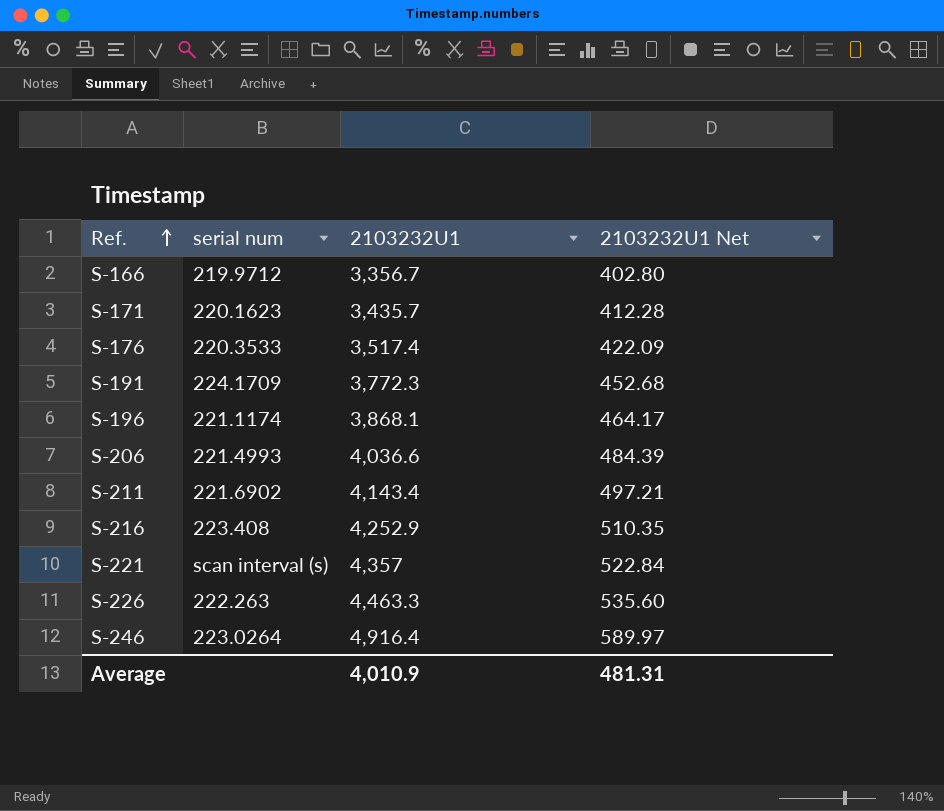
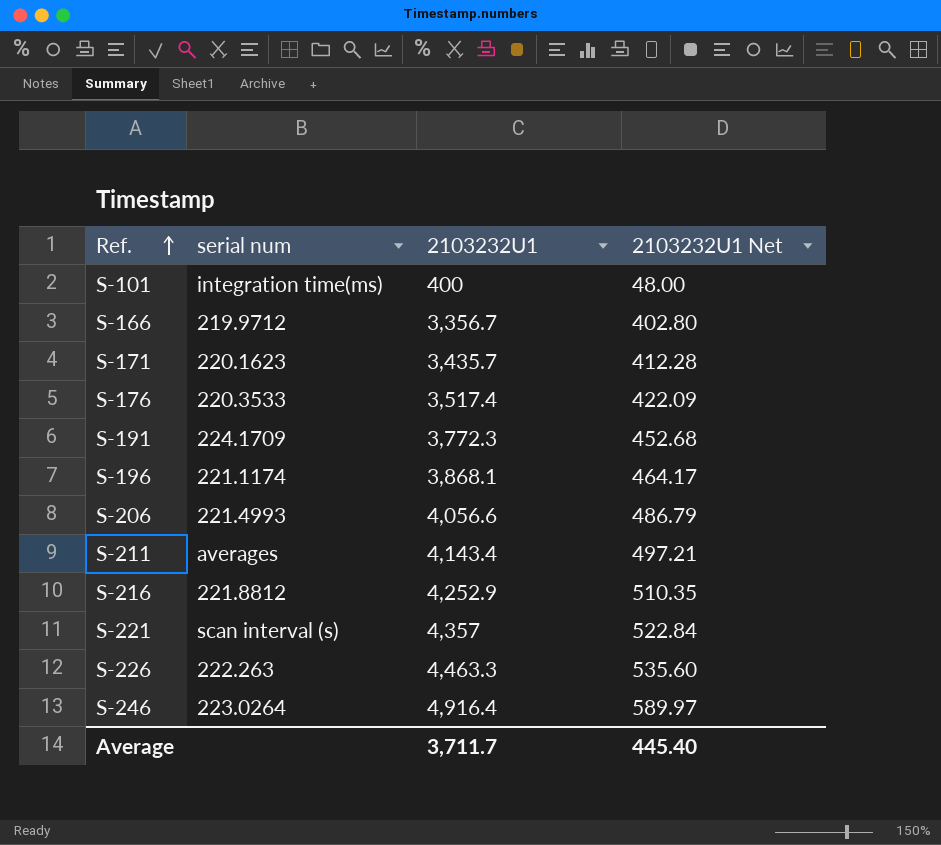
row S-101: none -> integration time(ms) | 400 | 48.00
S-206 | 2103232U1: 4,036.6 -> 4,056.6
S-206 | 2103232U1 Net: 484.39 -> 486.79
S-211 | serial num: 221.6902 -> averages
S-216 | serial num: 223.408 -> 221.8812
Average | 2103232U1: 4,010.9 -> 3,711.7
Average | 2103232U1 Net: 481.31 -> 445.40

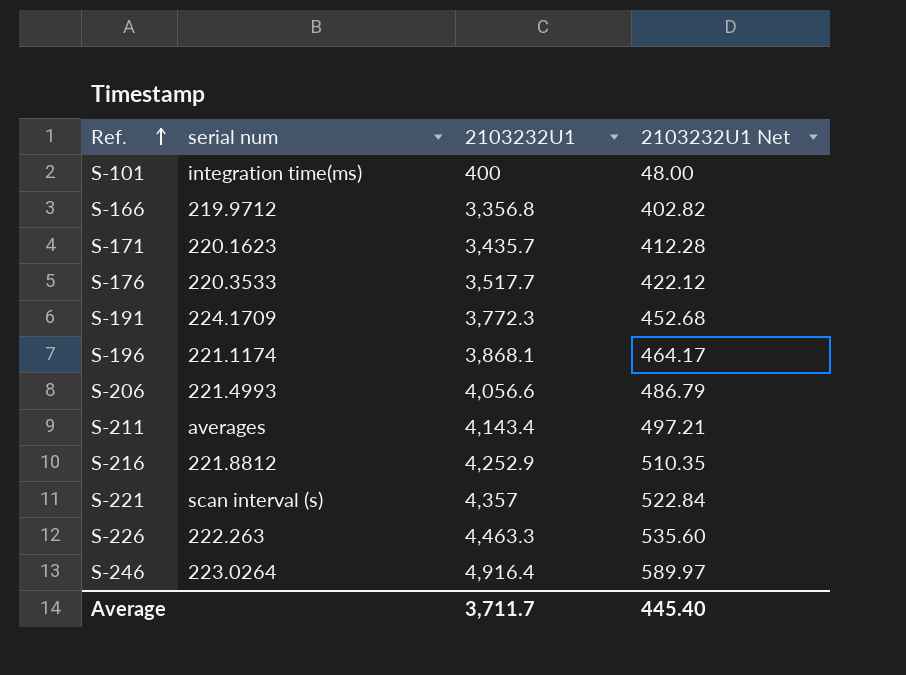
S-166 | 2103232U1: 3,356.7 -> 3,356.8
S-166 | 2103232U1 Net: 402.80 -> 402.82
S-176 | 2103232U1: 3,517.4 -> 3,517.7
S-176 | 2103232U1 Net: 422.09 -> 422.12

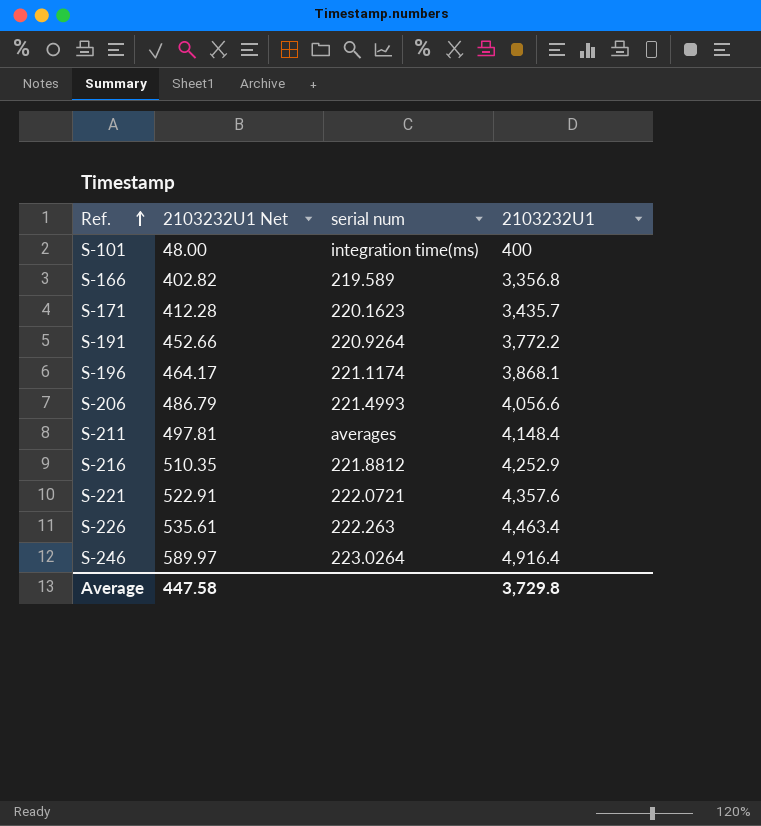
column 2103232U1 Net | position: 4 -> 2
row S-176: 220.3533 | 3,517.7 | 422.12 -> none
S-166 | serial num: 219.9712 -> 219.589
S-191 | 2103232U1 Net: 452.68 -> 452.66
S-191 | serial num: 224.1709 -> 220.9264
S-191 | 2103232U1: 3,772.3 -> 3,772.2
S-211 | 2103232U1 Net: 497.21 -> 497.81
S-211 | 2103232U1: 4,143.4 -> 4,148.4
S-221 | 2103232U1 Net: 522.84 -> 522.91
S-221 | serial num: scan interval (s) -> 222.0721
S-221 | 2103232U1: 4,357 -> 4,357.6
S-226 | 2103232U1 Net: 535.60 -> 535.61
S-226 | 2103232U1: 4,463.3 -> 4,463.4
Average | 2103232U1 Net: 445.40 -> 447.58
Average | 2103232U1: 3,711.7 -> 3,729.8

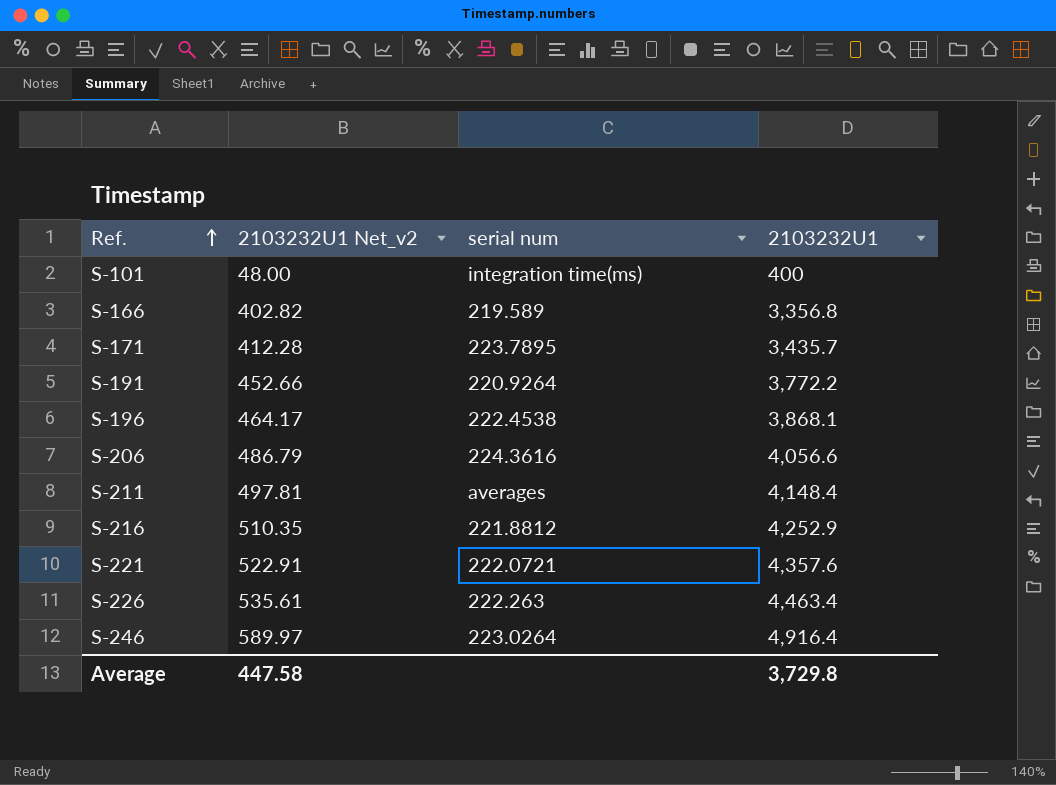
column name: 2103232U1 Net -> 2103232U1 Net_v2
S-171 | serial num: 220.1623 -> 223.7895
S-196 | serial num: 221.1174 -> 222.4538
S-206 | serial num: 221.4993 -> 224.3616

